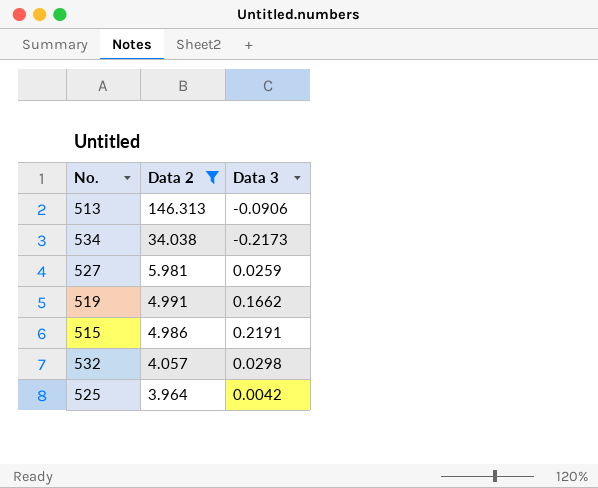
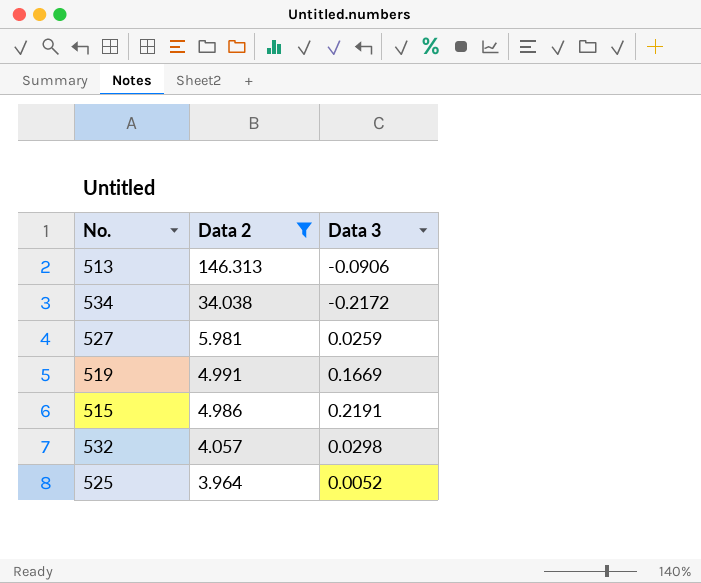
534 | Data 3: -0.2173 -> -0.2172
519 | Data 3: 0.1662 -> 0.1669
525 | Data 3: 0.0042 -> 0.0052

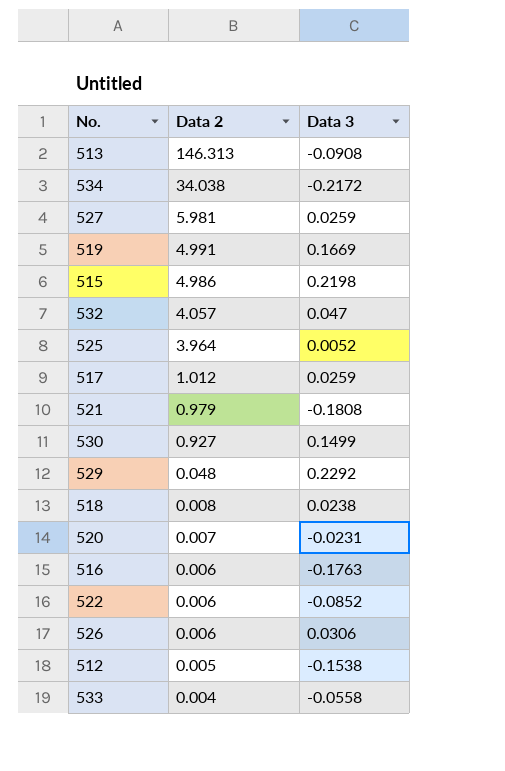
filter: Data 2 >= 3.964 -> none
513 | Data 3: -0.0906 -> -0.0908
515 | Data 3: 0.2191 -> 0.2198
532 | Data 3: 0.0298 -> 0.047

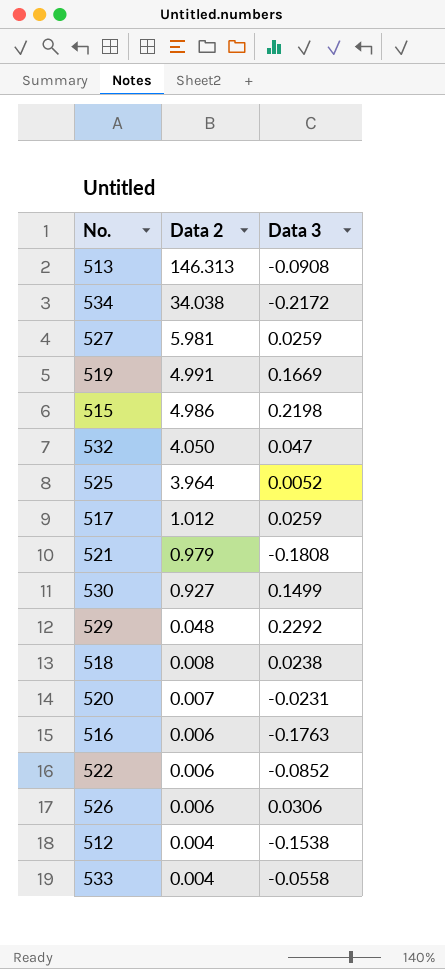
532 | Data 2: 4.057 -> 4.050
512 | Data 2: 0.005 -> 0.004

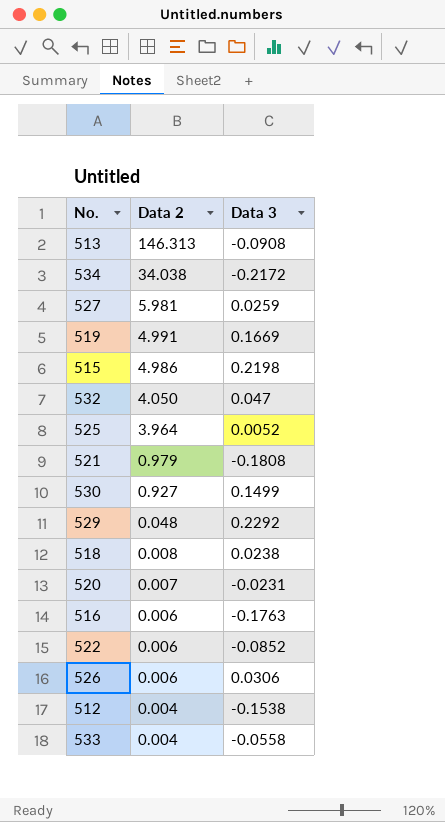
row 517: 1.012 | 0.0259 -> none

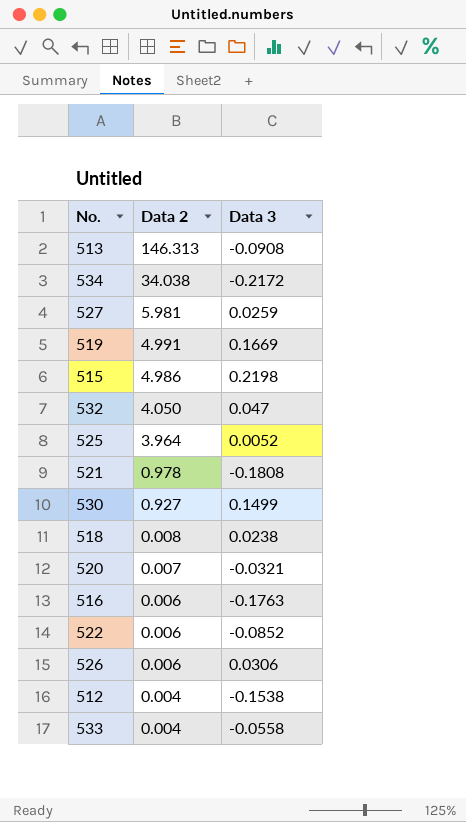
row 529: 0.048 | 0.2292 -> none
521 | Data 2: 0.979 -> 0.978
520 | Data 3: -0.0231 -> -0.0321

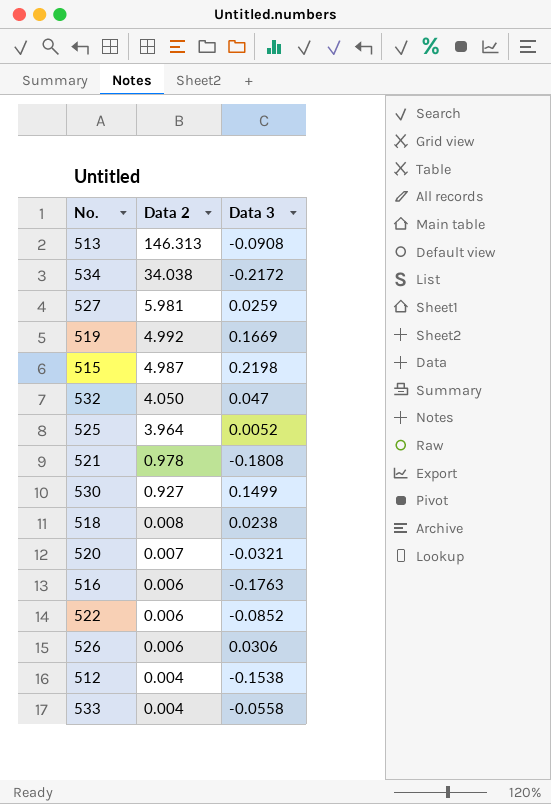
519 | Data 2: 4.991 -> 4.992
515 | Data 2: 4.986 -> 4.987

